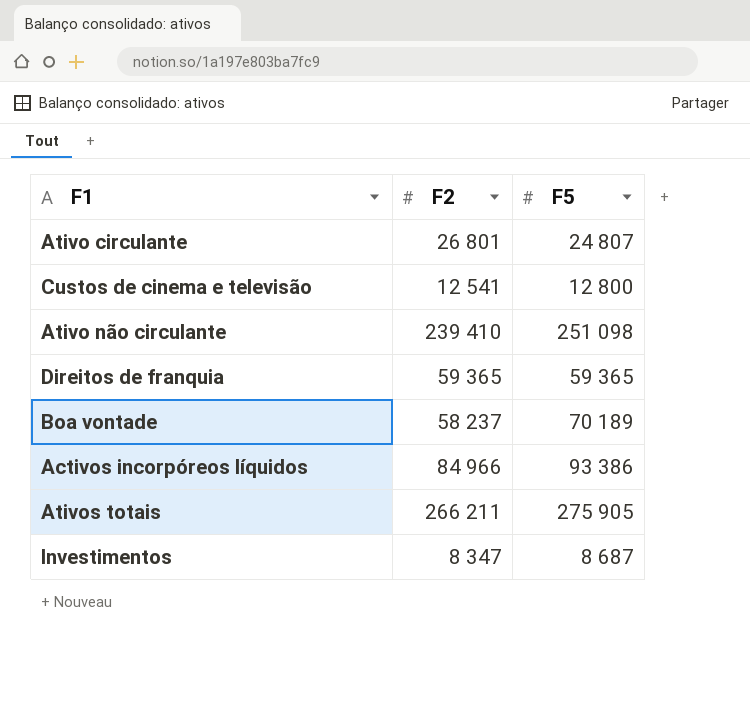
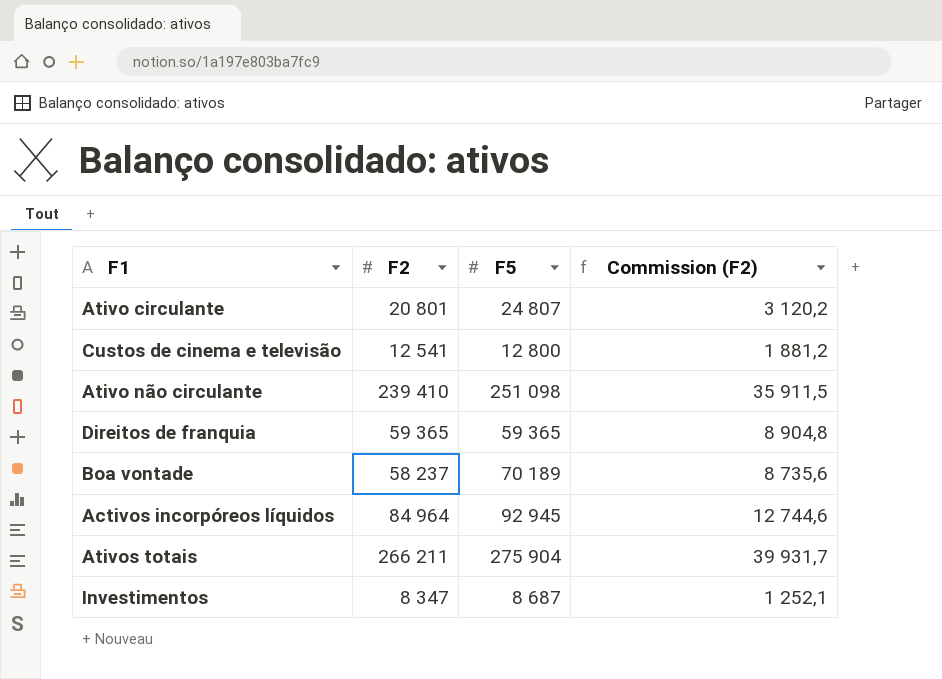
column Commission (F2) | formula: none -> [F2] * 0,15
Ativo circulante | F2: 26 801 -> 20 801
Activos incorpóreos líquidos | F2: 84 966 -> 84 964
Activos incorpóreos líquidos | F5: 93 386 -> 92 945
Ativos totais | F5: 275 905 -> 275 904

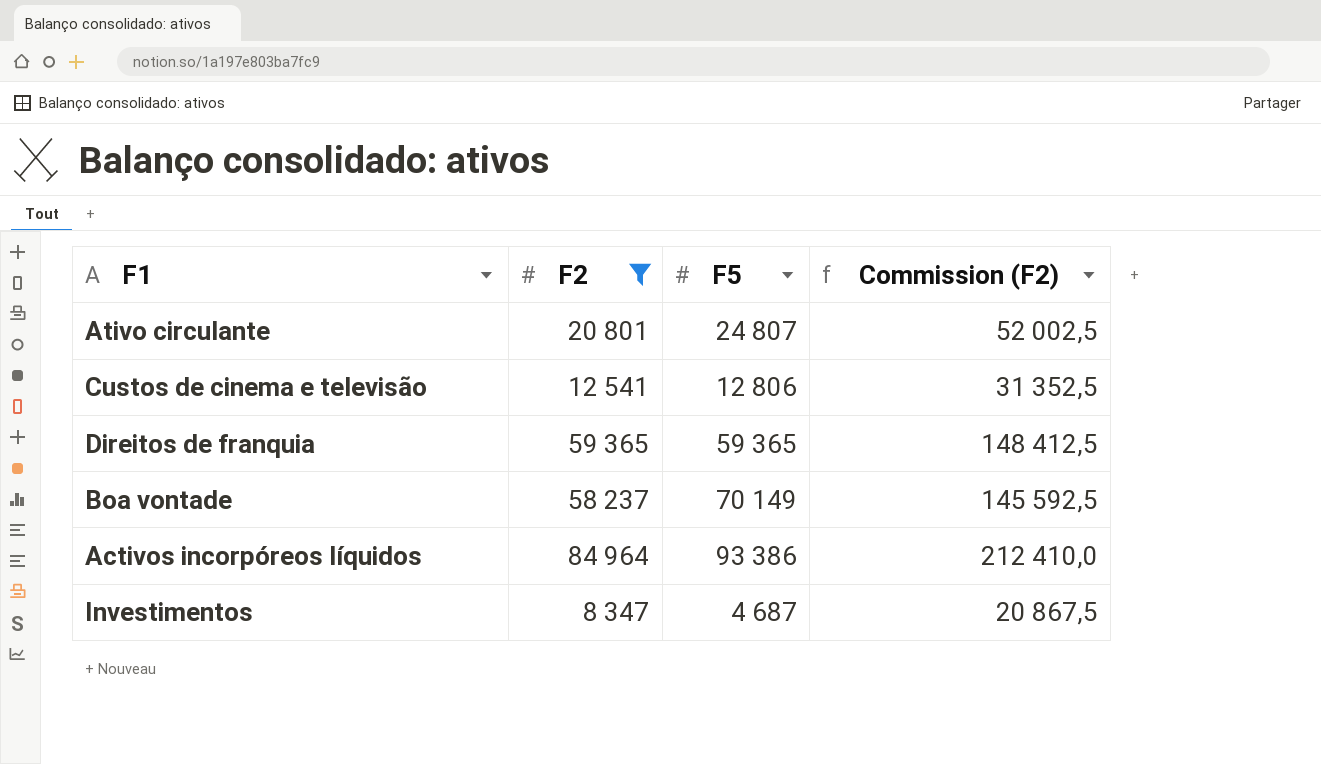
filter: none -> F2 <= 84 964
column Commission (F2) | formula: [F2] * 0,15 -> [F2] * 2,5
Custos de cinema e televisão | F5: 12 800 -> 12 806
Boa vontade | F5: 70 189 -> 70 149
Activos incorpóreos líquidos | F5: 92 945 -> 93 386
Investimentos | F5: 8 687 -> 4 687

